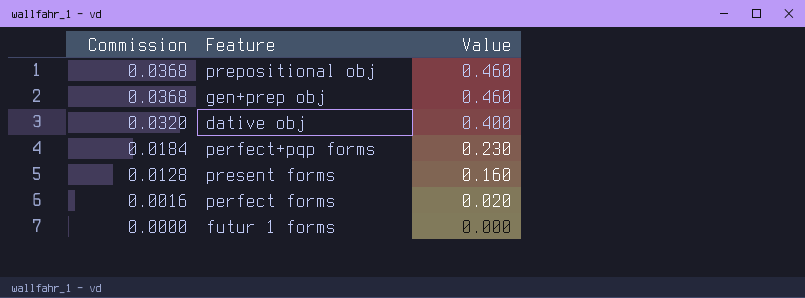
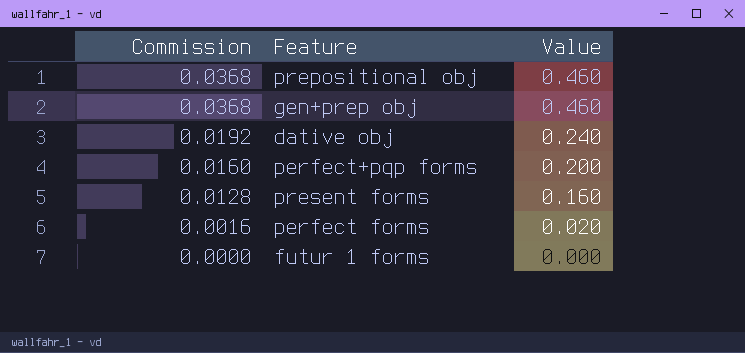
dative obj | Commission: 0.0320 -> 0.0192
dative obj | Value: 0.400 -> 0.240
perfect+pqp forms | Commission: 0.0184 -> 0.0160
perfect+pqp forms | Value: 0.230 -> 0.200

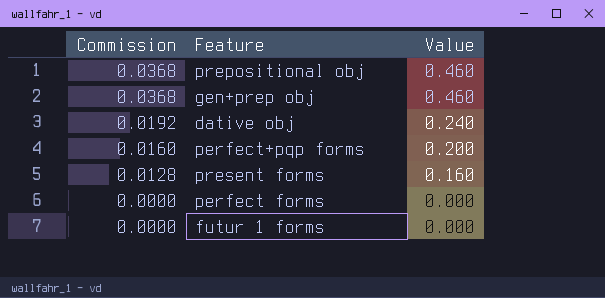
perfect forms | Commission: 0.0016 -> 0.0000
perfect forms | Value: 0.020 -> 0.000

